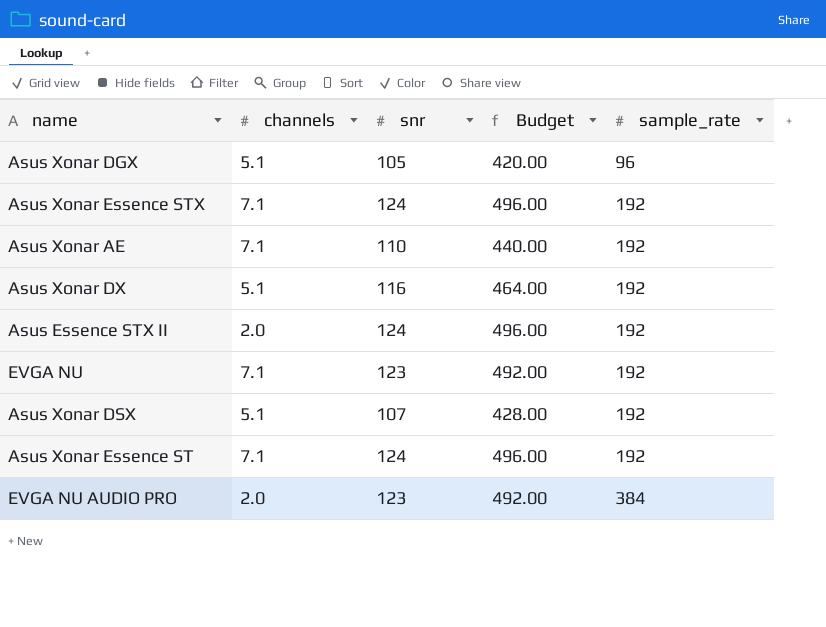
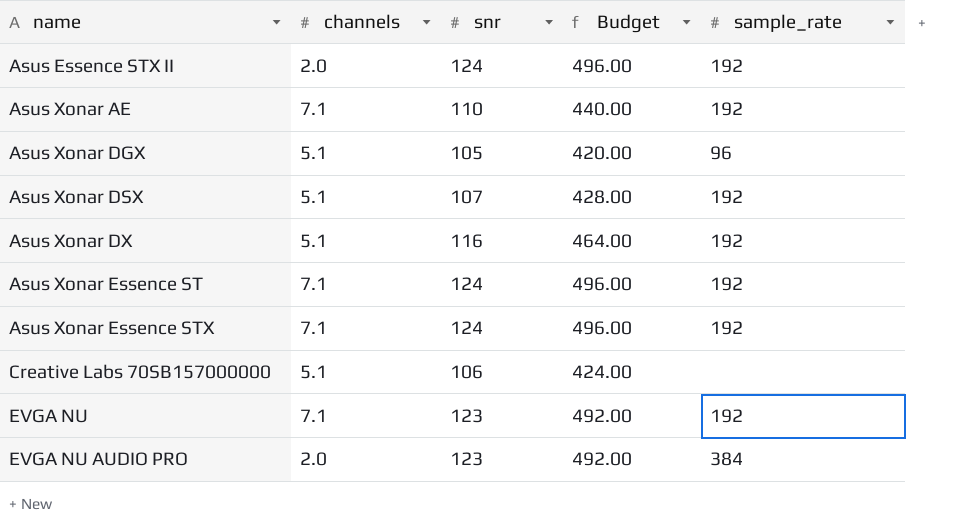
row order: sample_rate ascending -> name ascending
row Creative Labs 70SB157000000: none -> 5.1 | 106 | 424.00 | none

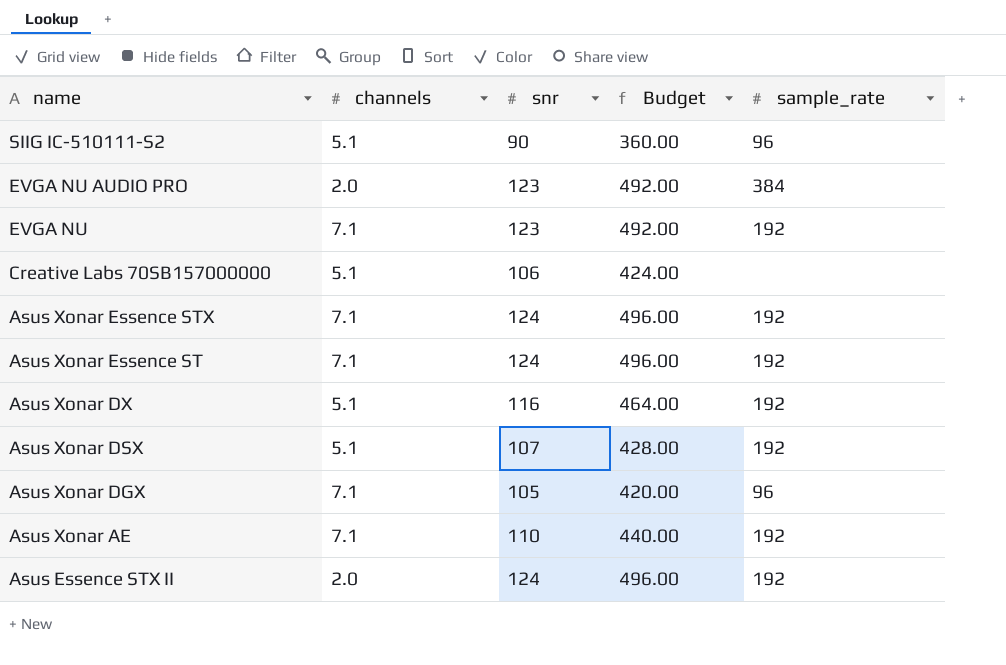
row order: name ascending -> name descending
row SIIG IC-510111-S2: none -> 5.1 | 90 | 360.00 | 96
Asus Xonar DGX | channels: 5.1 -> 7.1

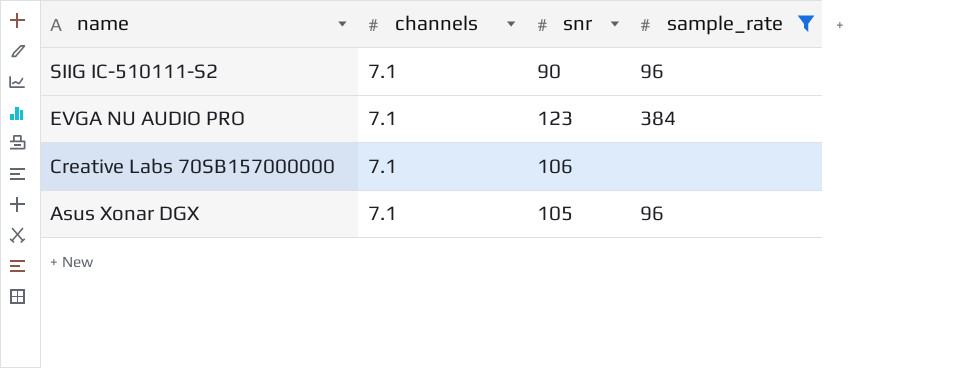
filter: none -> sample_rate != 192
column Budget | formula: [snr] * 4 -> none
SIIG IC-510111-S2 | channels: 5.1 -> 7.1
EVGA NU AUDIO PRO | channels: 2.0 -> 7.1
Creative Labs 70SB157000000 | channels: 5.1 -> 7.1

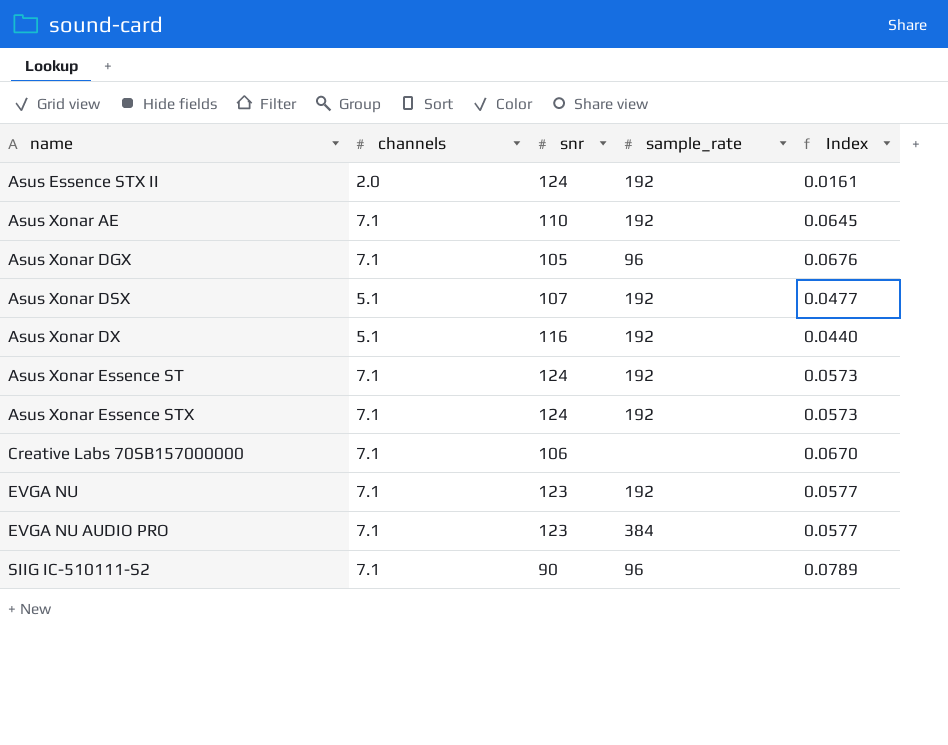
filter: sample_rate != 192 -> none
row order: name descending -> name ascending
column Index | formula: none -> [channels] / [snr]

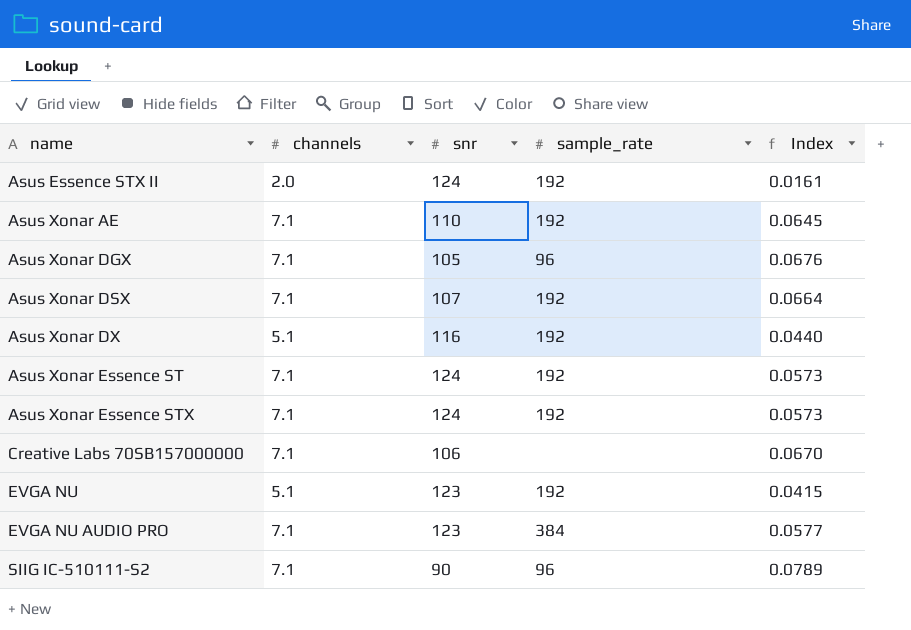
Asus Xonar DSX | channels: 5.1 -> 7.1
Asus Xonar DSX | Index: 0.0477 -> 0.0664
EVGA NU | channels: 7.1 -> 5.1
EVGA NU | Index: 0.0577 -> 0.0415

